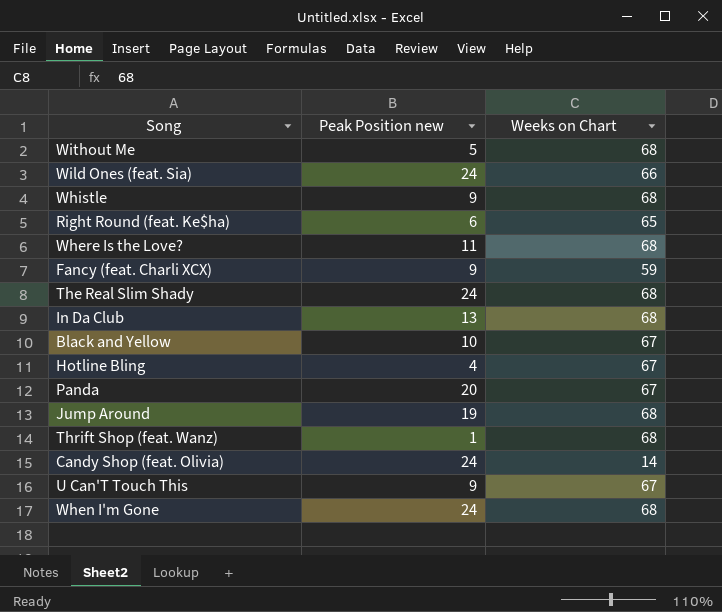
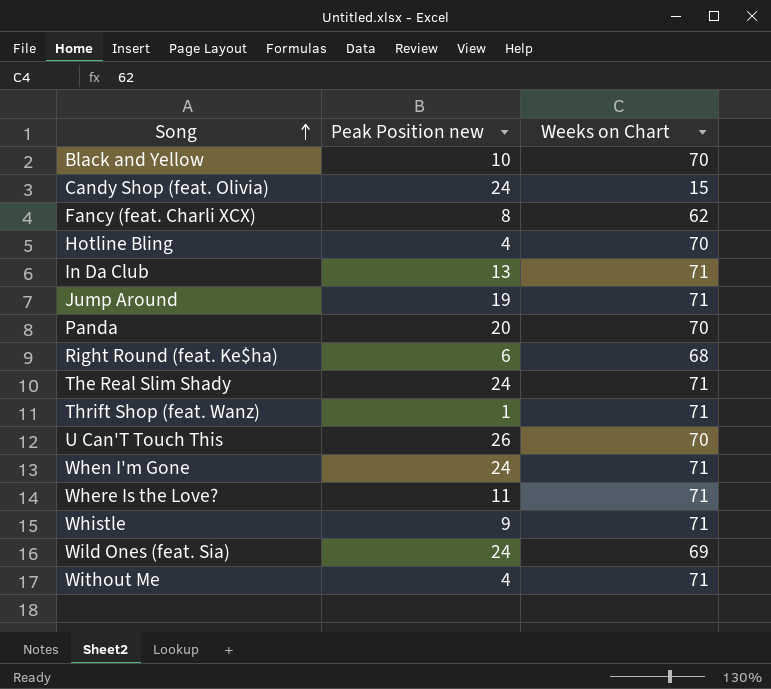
row order: none -> Song ascending
Black and Yellow | Weeks on Chart: 67 -> 70
Candy Shop (feat. Olivia) | Weeks on Chart: 14 -> 15
Fancy (feat. Charli XCX) | Peak Position new: 9 -> 8
Fancy (feat. Charli XCX) | Weeks on Chart: 59 -> 62
Hotline Bling | Weeks on Chart: 67 -> 70
In Da Club | Weeks on Chart: 68 -> 71
Jump Around | Weeks on Chart: 68 -> 71
Panda | Weeks on Chart: 67 -> 70
Right Round (feat. Ke$ha) | Weeks on Chart: 65 -> 68
The Real Slim Shady | Weeks on Chart: 68 -> 71
Thrift Shop (feat. Wanz) | Weeks on Chart: 68 -> 71
U Can'T Touch This | Peak Position new: 9 -> 26
U Can'T Touch This | Weeks on Chart: 67 -> 70
When I'm Gone | Weeks on Chart: 68 -> 71
Where Is the Love? | Weeks on Chart: 68 -> 71
Whistle | Weeks on Chart: 68 -> 71
Wild Ones (feat. Sia) | Weeks on Chart: 66 -> 69
Without Me | Peak Position new: 5 -> 4
Without Me | Weeks on Chart: 68 -> 71

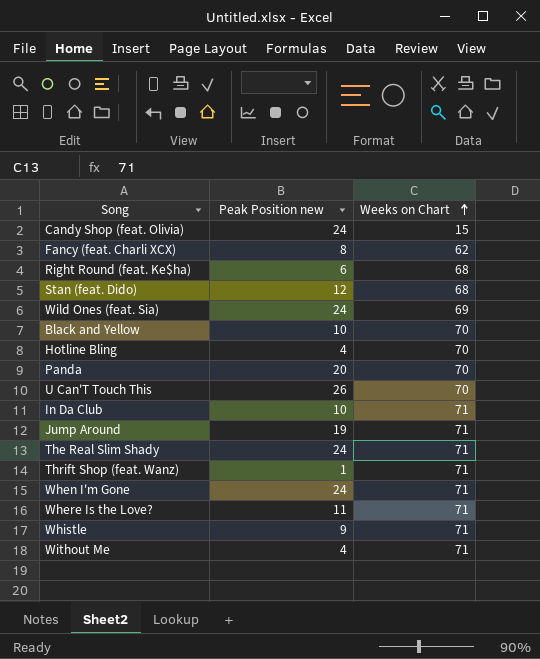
row order: Song ascending -> Weeks on Chart ascending
row Stan (feat. Dido): none -> 12 | 68
In Da Club | Peak Position new: 13 -> 10

